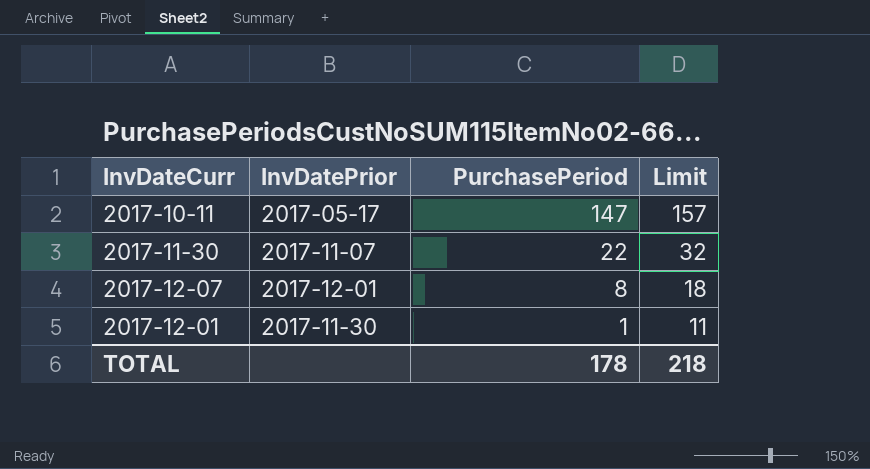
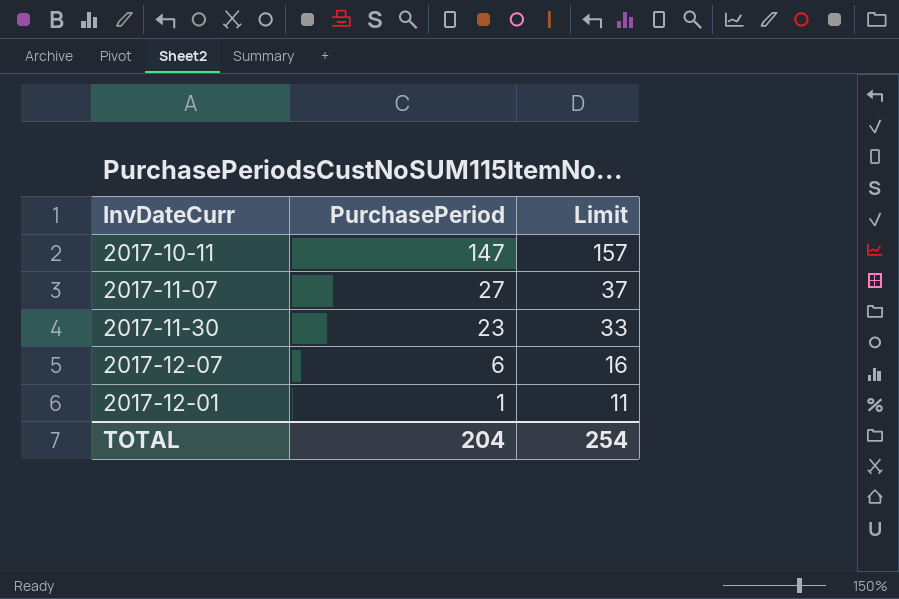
column InvDatePrior | position: 2 -> none
row 2017-11-07: none -> 27 | 37
2017-11-30 | PurchasePeriod: 22 -> 23
2017-11-30 | Limit: 32 -> 33
2017-12-07 | PurchasePeriod: 8 -> 6
2017-12-07 | Limit: 18 -> 16
TOTAL | PurchasePeriod: 178 -> 204
TOTAL | Limit: 218 -> 254

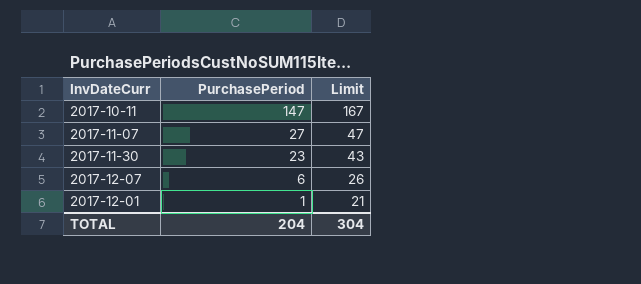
column Limit | formula: [PurchasePeriod] + 10 -> [PurchasePeriod] + 20
TOTAL | Limit: 254 -> 304

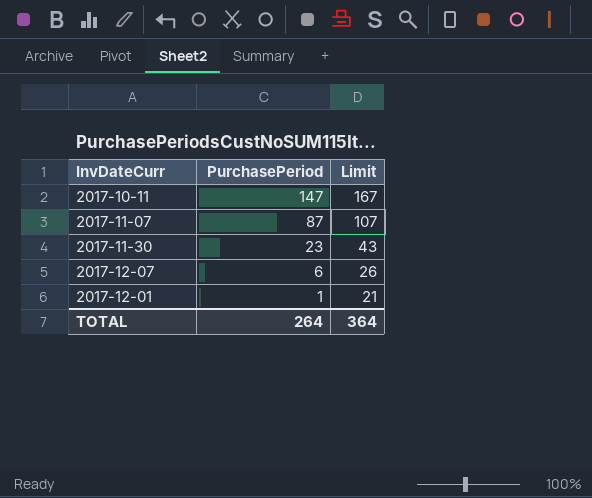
2017-11-07 | PurchasePeriod: 27 -> 87
2017-11-07 | Limit: 47 -> 107
TOTAL | PurchasePeriod: 204 -> 264
TOTAL | Limit: 304 -> 364

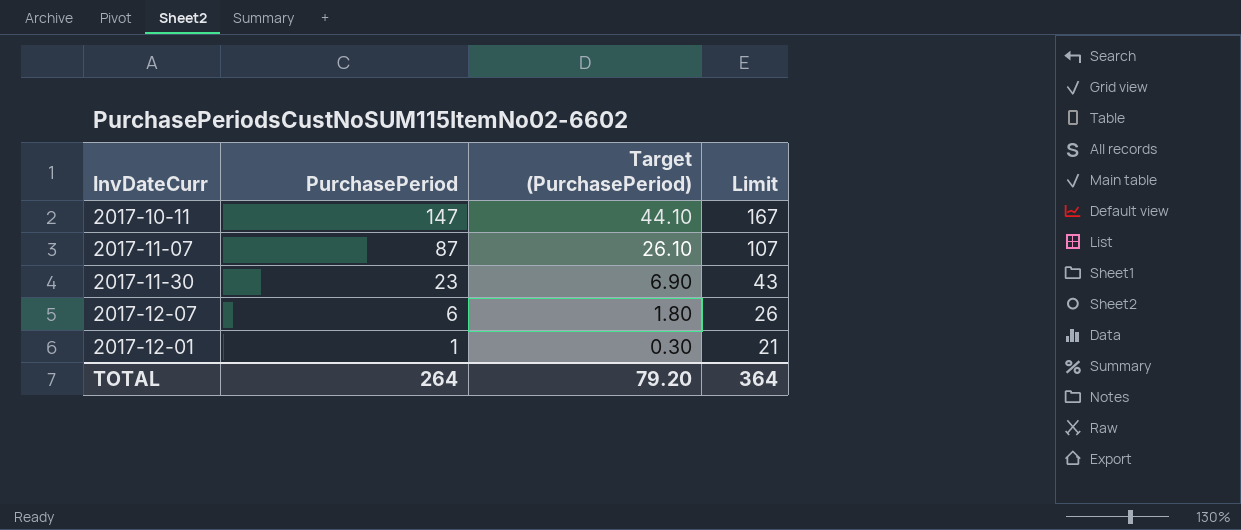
column Target (PurchasePeriod) | formula: none -> [PurchasePeriod] * 0.3

